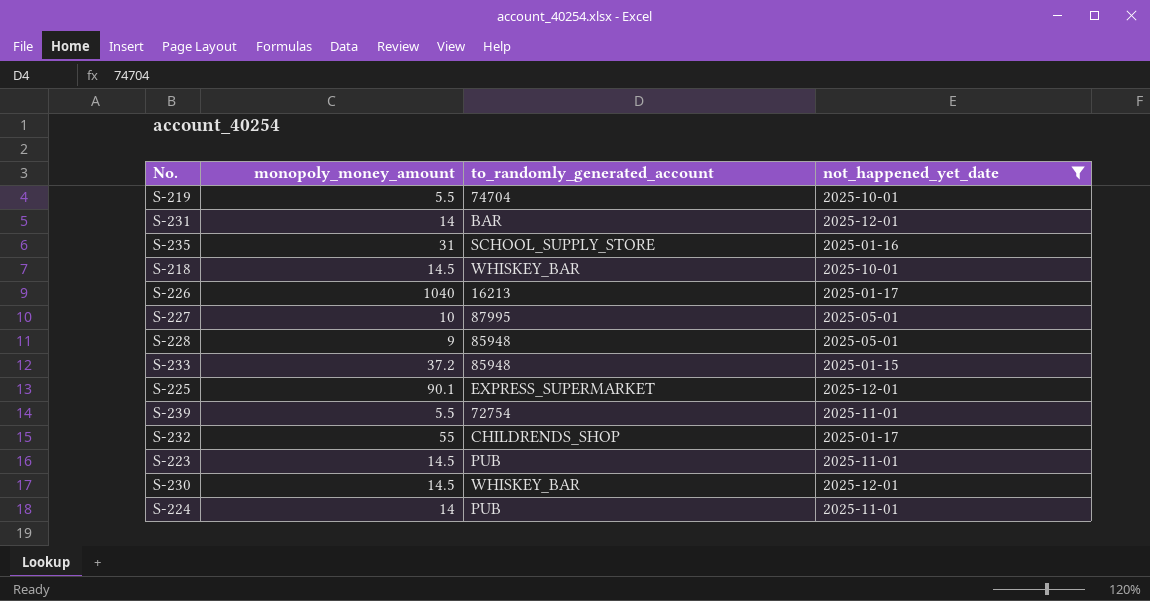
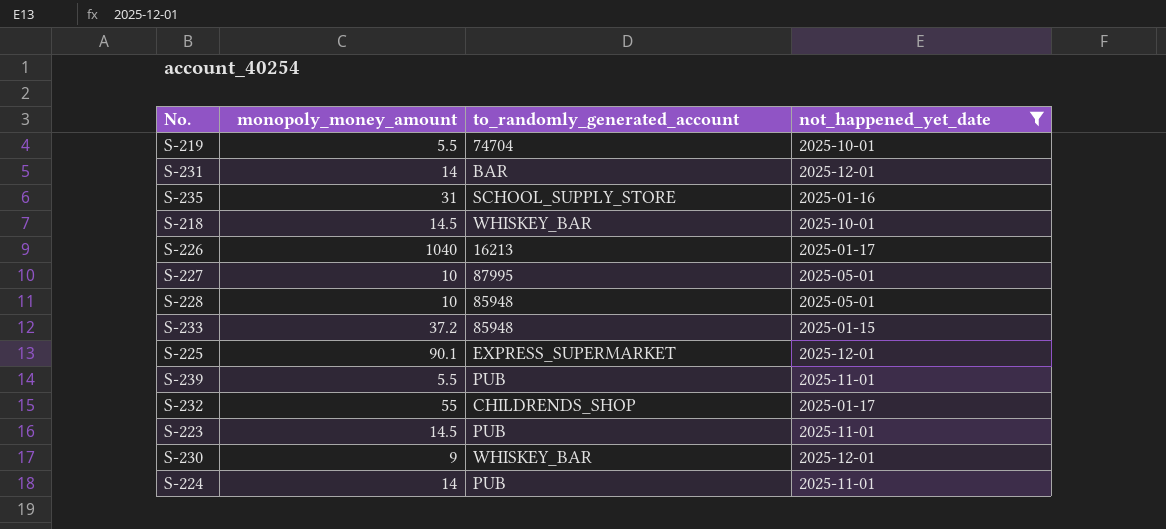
S-228 | monopoly_money_amount: 9 -> 10
S-239 | to_randomly_generated_account: 72754 -> PUB
S-230 | monopoly_money_amount: 14.5 -> 9

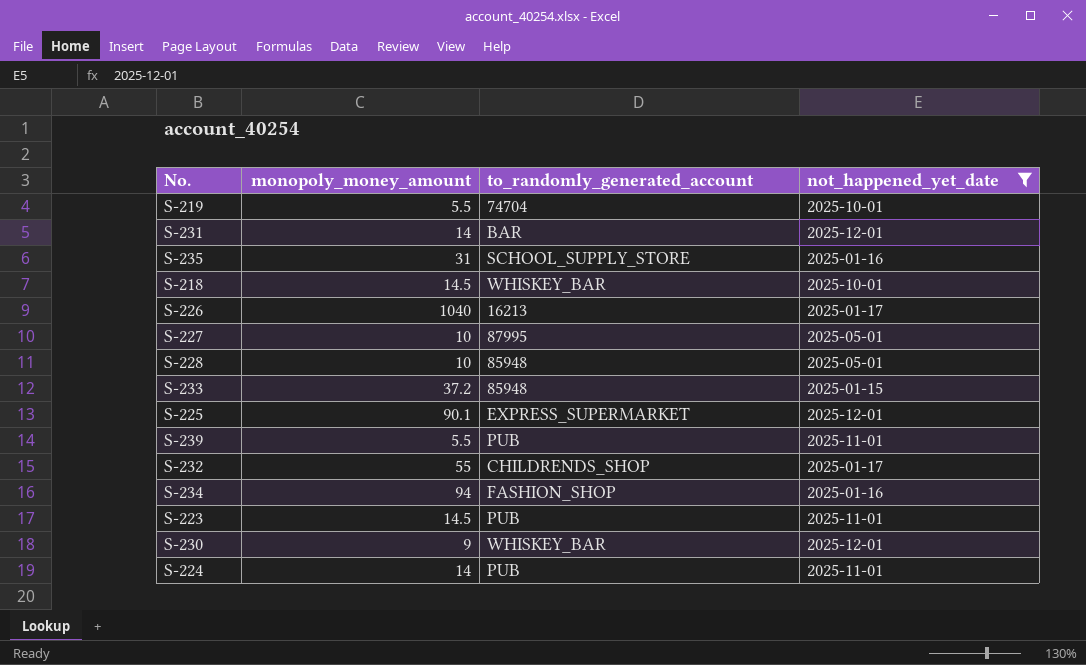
row S-234: none -> 94 | FASHION_SHOP | 2025-01-16

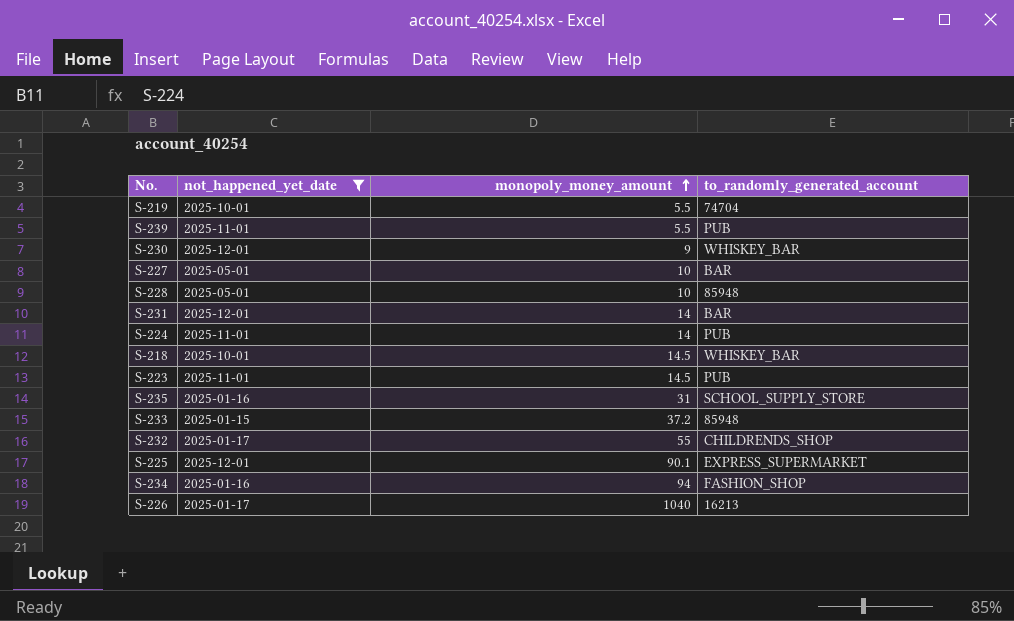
row order: none -> monopoly_money_amount ascending
column not_happened_yet_date | position: 4 -> 2
S-227 | to_randomly_generated_account: 87995 -> BAR

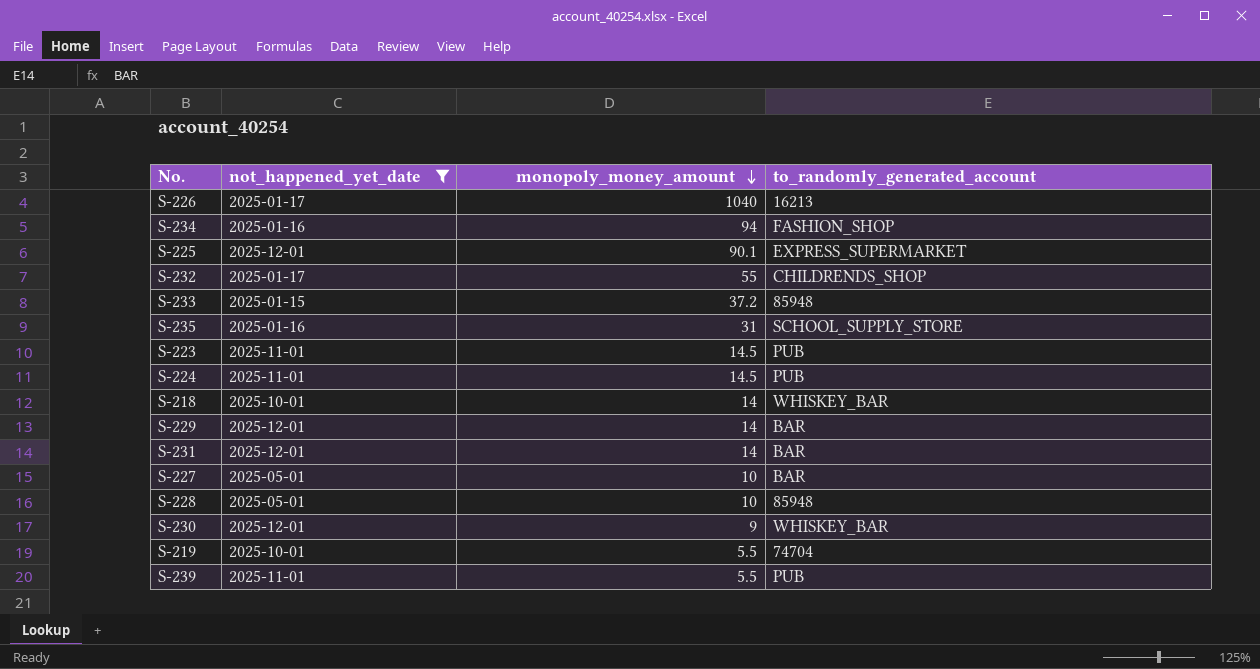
row order: monopoly_money_amount ascending -> monopoly_money_amount descending
S-224 | monopoly_money_amount: 14 -> 14.5
S-218 | monopoly_money_amount: 14.5 -> 14
row S-229: none -> 2025-12-01 | 14 | BAR

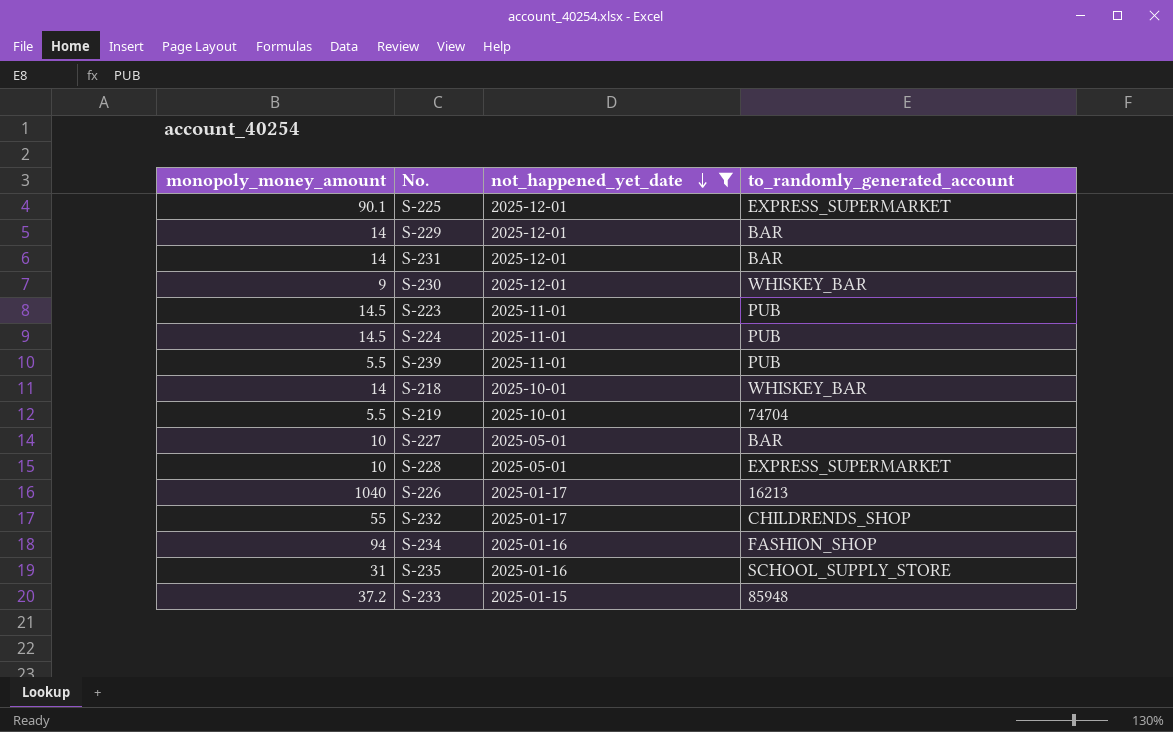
row order: monopoly_money_amount descending -> not_happened_yet_date descending
column monopoly_money_amount | position: 3 -> 1
S-228 | to_randomly_generated_account: 85948 -> EXPRESS_SUPERMARKET

